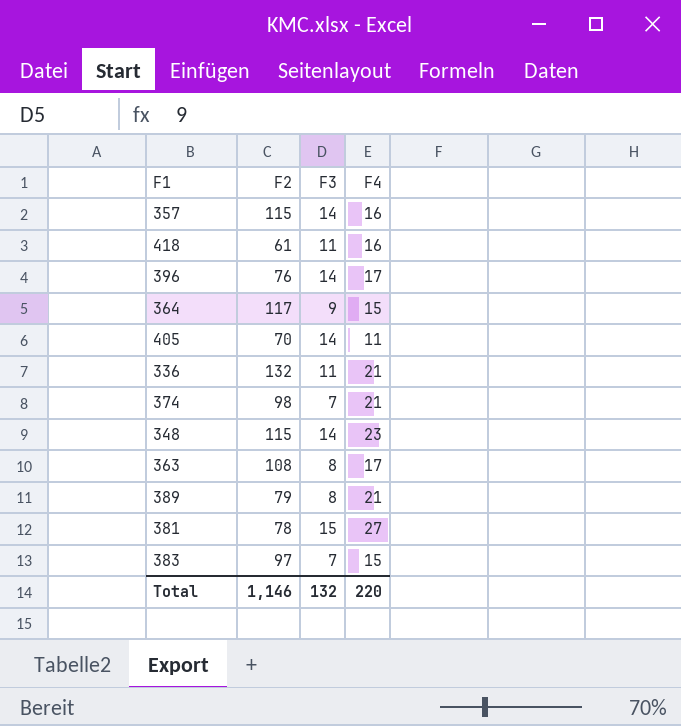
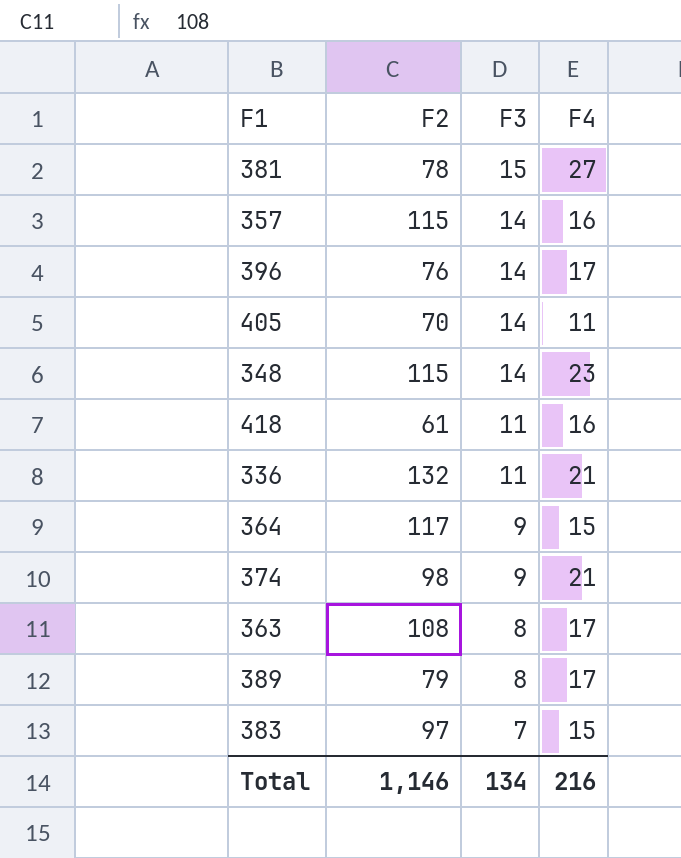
row order: none -> F3 descending
374 | F3: 7 -> 9
389 | F4: 21 -> 17
Total | F3: 132 -> 134
Total | F4: 220 -> 216

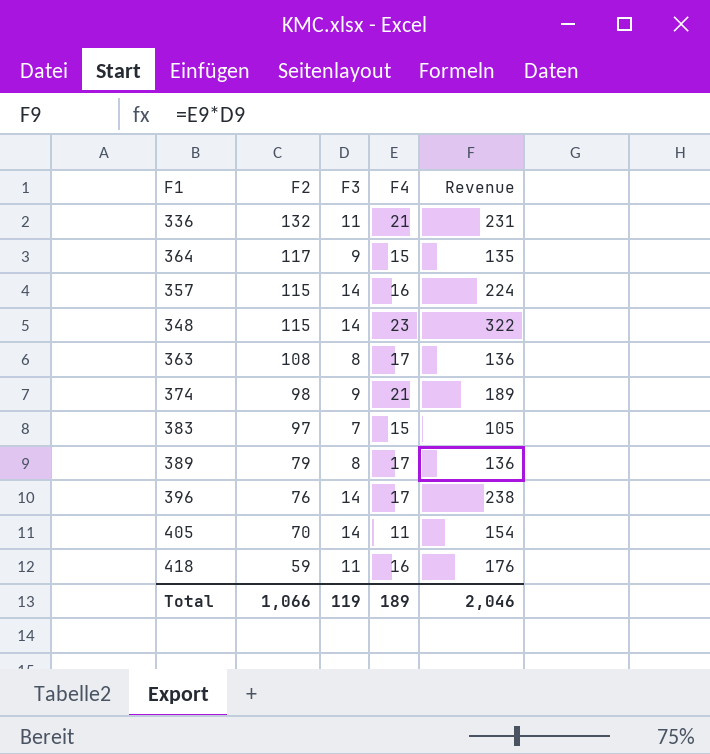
row order: F3 descending -> F2 descending
column Revenue | formula: none -> [F3] * [F4]
row 381: 78 | 15 | 27 -> none
418 | F2: 61 -> 59
Total | F2: 1,146 -> 1,066
Total | F3: 134 -> 119
Total | F4: 216 -> 189

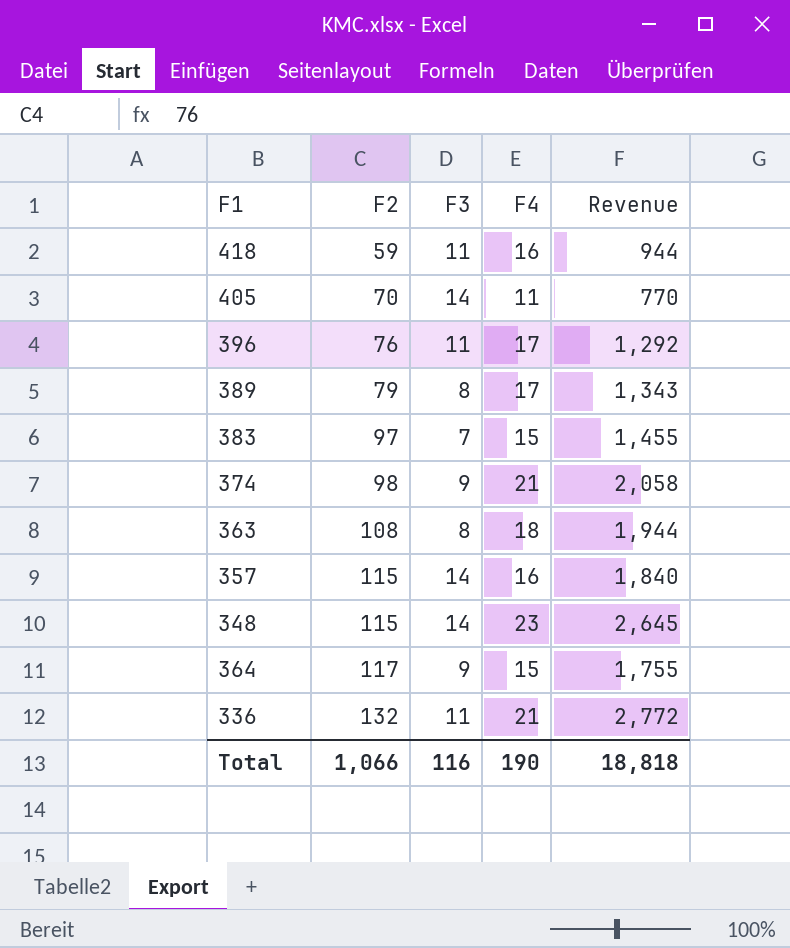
row order: F2 descending -> F2 ascending
column Revenue | formula: [F3] * [F4] -> [F2] * [F4]
396 | F3: 14 -> 11
363 | F4: 17 -> 18
Total | F3: 119 -> 116
Total | F4: 189 -> 190
Total | Revenue: 2,046 -> 18,818

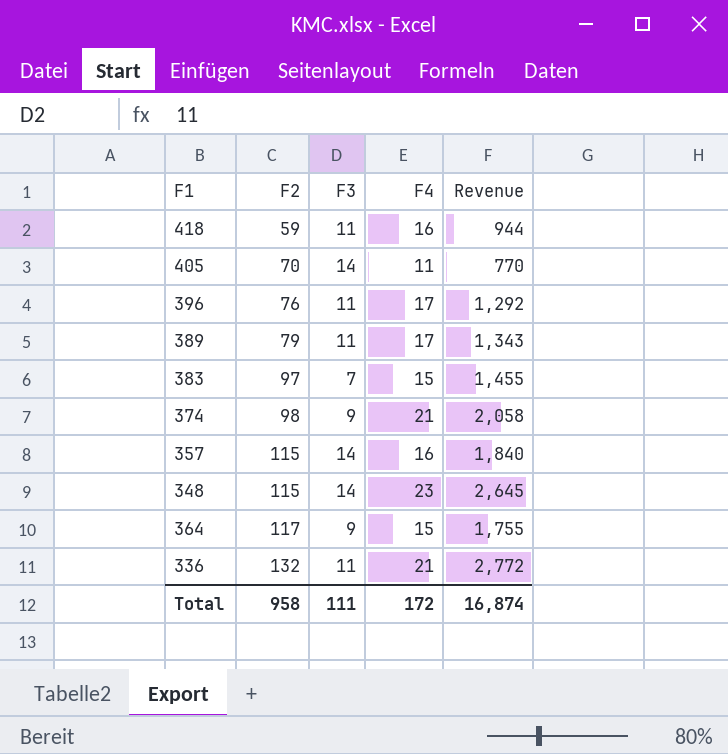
row 363: 108 | 8 | 18 | 1,944 -> none
389 | F3: 8 -> 11
Total | F2: 1,066 -> 958
Total | F3: 116 -> 111
Total | F4: 190 -> 172
Total | Revenue: 18,818 -> 16,874

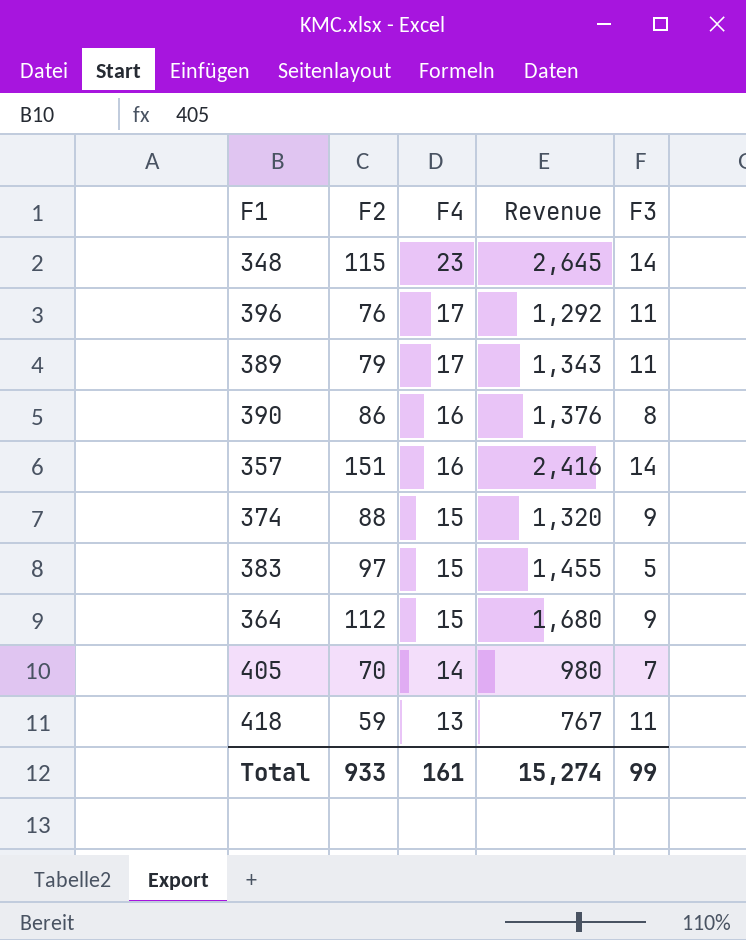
row order: F2 ascending -> F4 descending
column F3 | position: 3 -> 5
row 336: 132 | 11 | 21 | 2,772 -> none
row 390: none -> 86 | 16 | 1,376 | 8
357 | F2: 115 -> 151
357 | Revenue: 1,840 -> 2,416
374 | F2: 98 -> 88
374 | F4: 21 -> 15
374 | Revenue: 2,058 -> 1,320
383 | F3: 7 -> 5
364 | F2: 117 -> 112
364 | Revenue: 1,755 -> 1,680
405 | F4: 11 -> 14
405 | Revenue: 770 -> 980
405 | F3: 14 -> 7
418 | F4: 16 -> 13
418 | Revenue: 944 -> 767
Total | F2: 958 -> 933
Total | F4: 172 -> 161
Total | Revenue: 16,874 -> 15,274
Total | F3: 111 -> 99

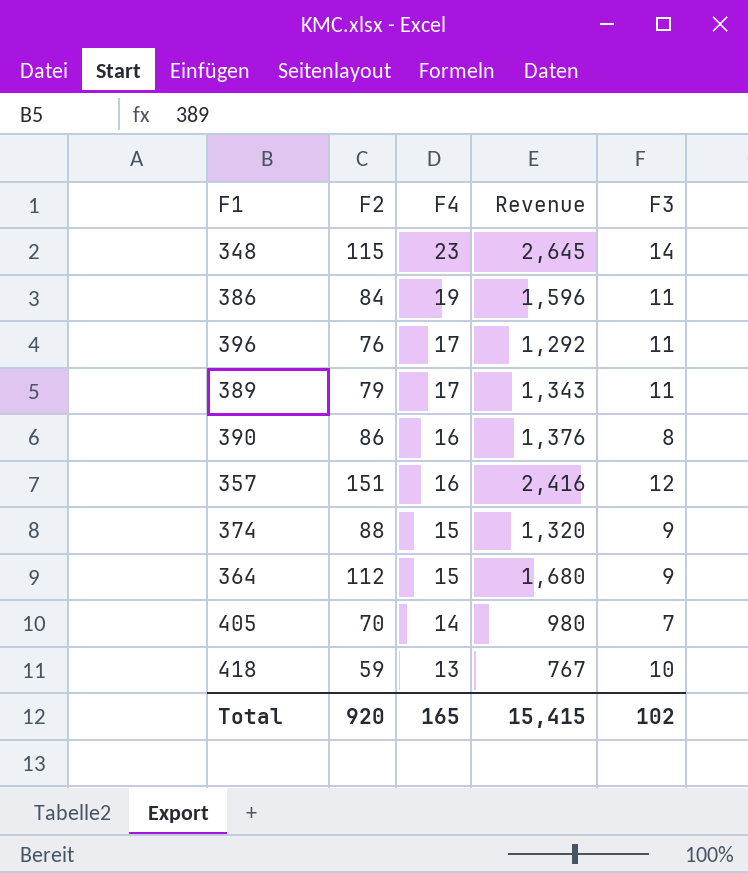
row 383: 97 | 15 | 1,455 | 5 -> none
row 386: none -> 84 | 19 | 1,596 | 11
357 | F3: 14 -> 12
418 | F3: 11 -> 10
Total | F2: 933 -> 920
Total | F4: 161 -> 165
Total | Revenue: 15,274 -> 15,415
Total | F3: 99 -> 102

